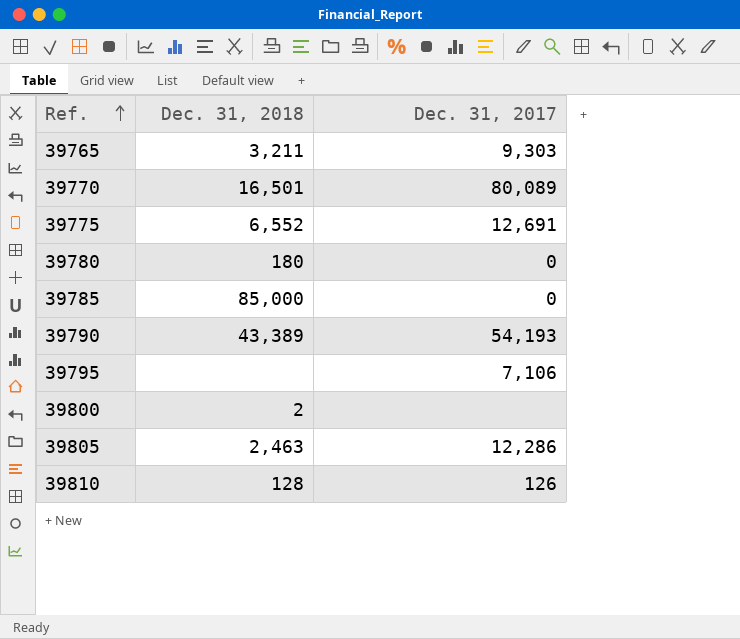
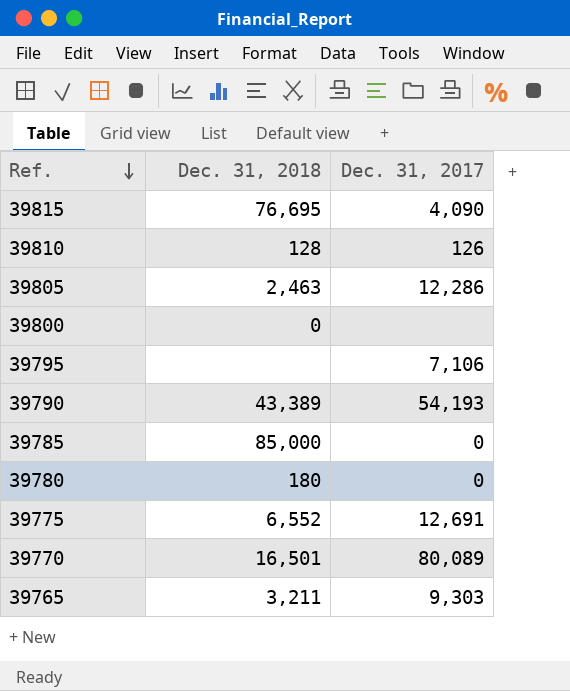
row order: Ref. ascending -> Ref. descending
row 39815: none -> 76,695 | 4,090
39800 | Dec. 31, 2018: 2 -> 0

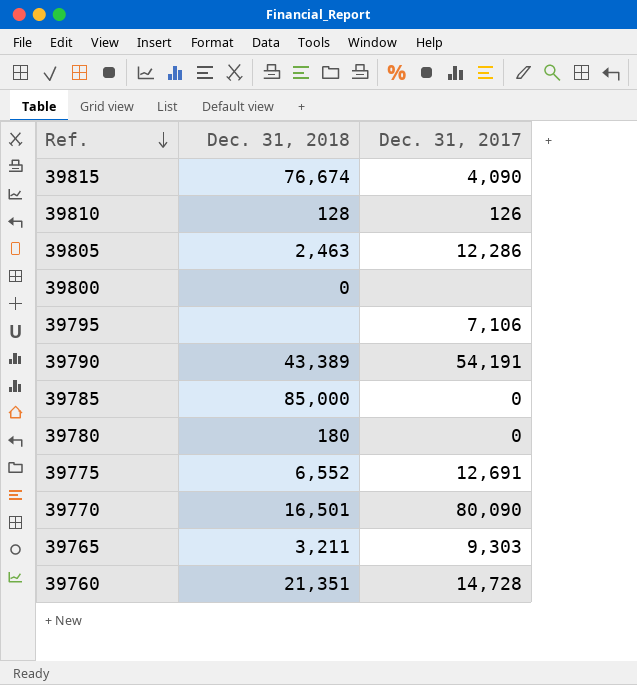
39815 | Dec. 31, 2018: 76,695 -> 76,674
39790 | Dec. 31, 2017: 54,193 -> 54,191
39770 | Dec. 31, 2017: 80,089 -> 80,090
row 39760: none -> 21,351 | 14,728

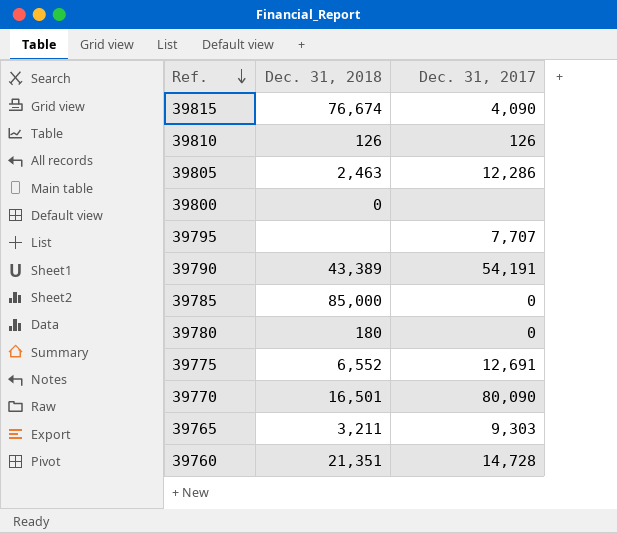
39810 | Dec. 31, 2018: 128 -> 126
39795 | Dec. 31, 2017: 7,106 -> 7,707

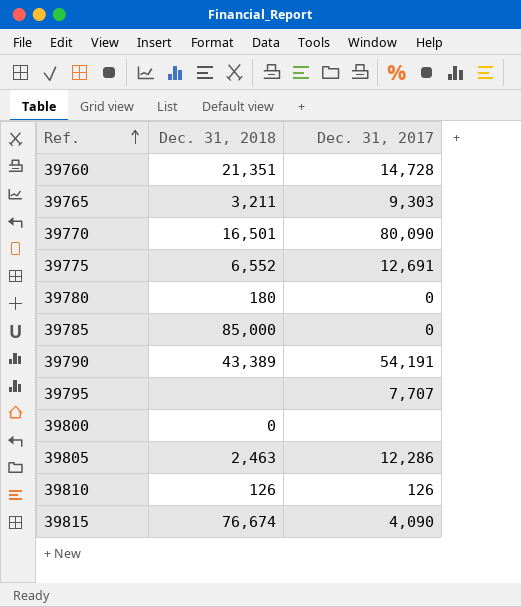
row order: Ref. descending -> Ref. ascending

